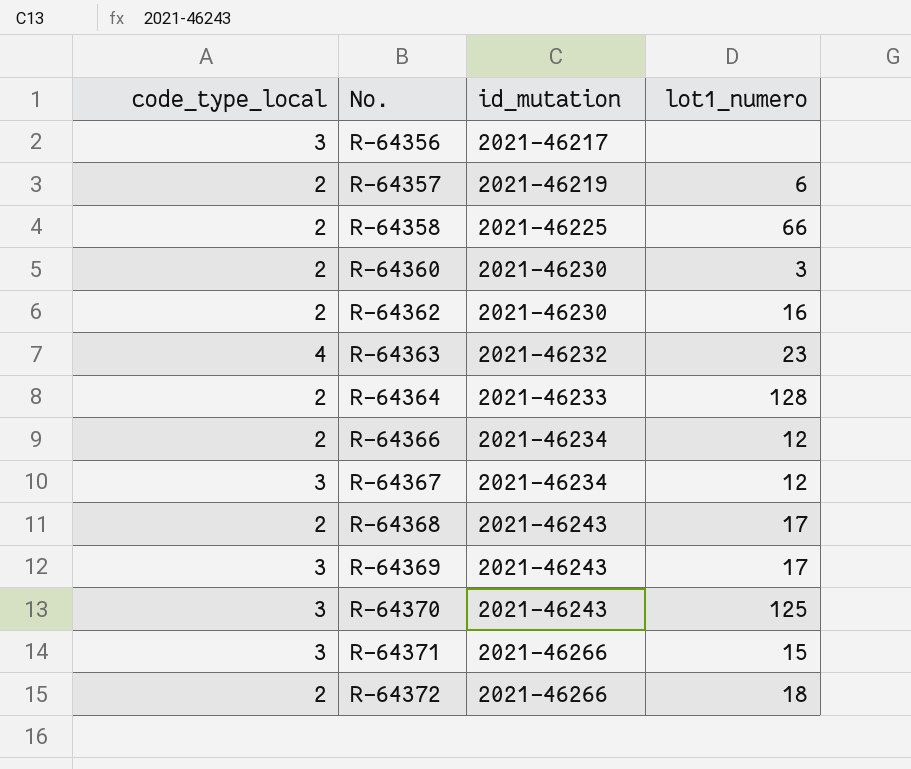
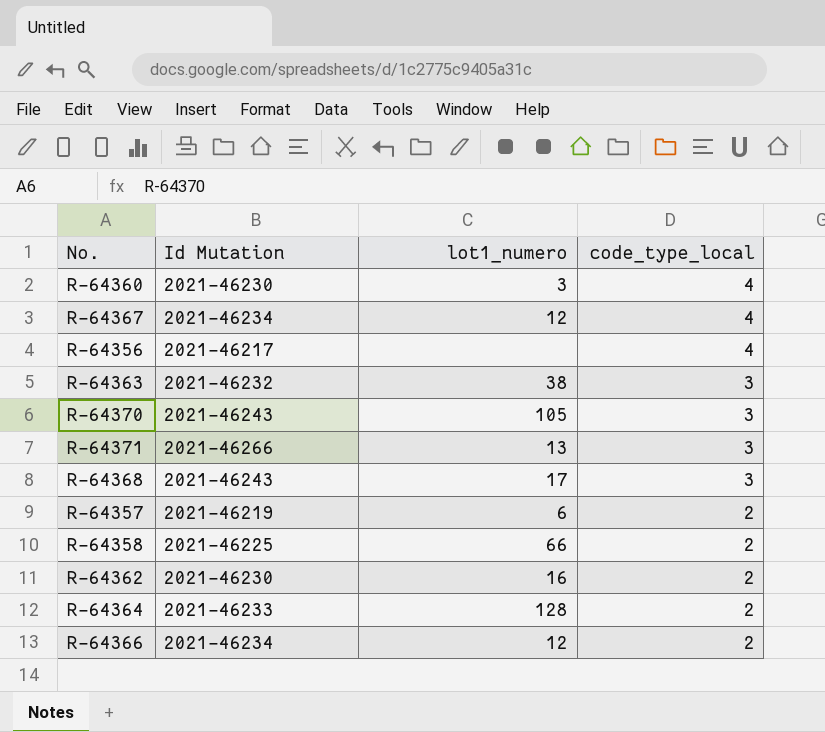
row order: No. ascending -> code_type_local descending
column name: id_mutation -> Id Mutation
column code_type_local | position: 1 -> 4
row R-64369: 3 | 2021-46243 | 17 -> none
row R-64372: 2 | 2021-46266 | 18 -> none
R-64360 | code_type_local: 2 -> 4
R-64367 | code_type_local: 3 -> 4
R-64356 | code_type_local: 3 -> 4
R-64363 | lot1_numero: 23 -> 38
R-64363 | code_type_local: 4 -> 3
R-64370 | lot1_numero: 125 -> 105
R-64371 | lot1_numero: 15 -> 13
R-64368 | code_type_local: 2 -> 3

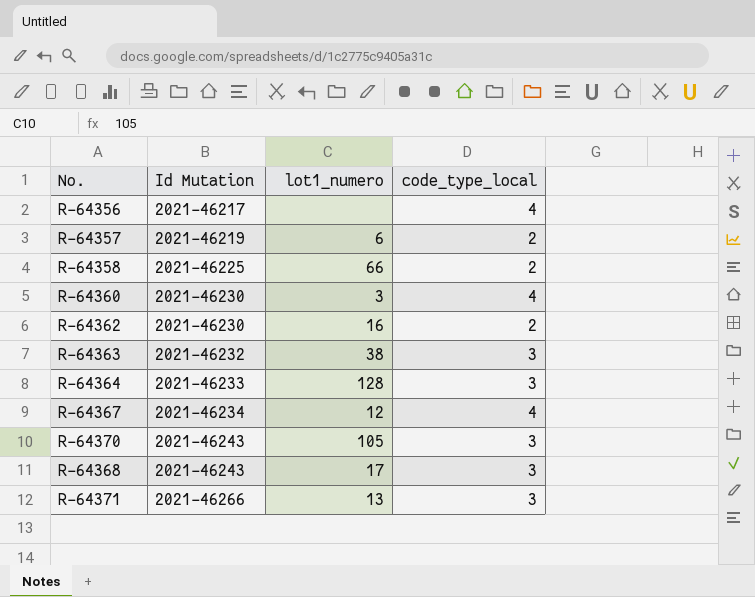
row order: code_type_local descending -> Id Mutation ascending
row R-64366: 2021-46234 | 12 | 2 -> none
R-64364 | code_type_local: 2 -> 3

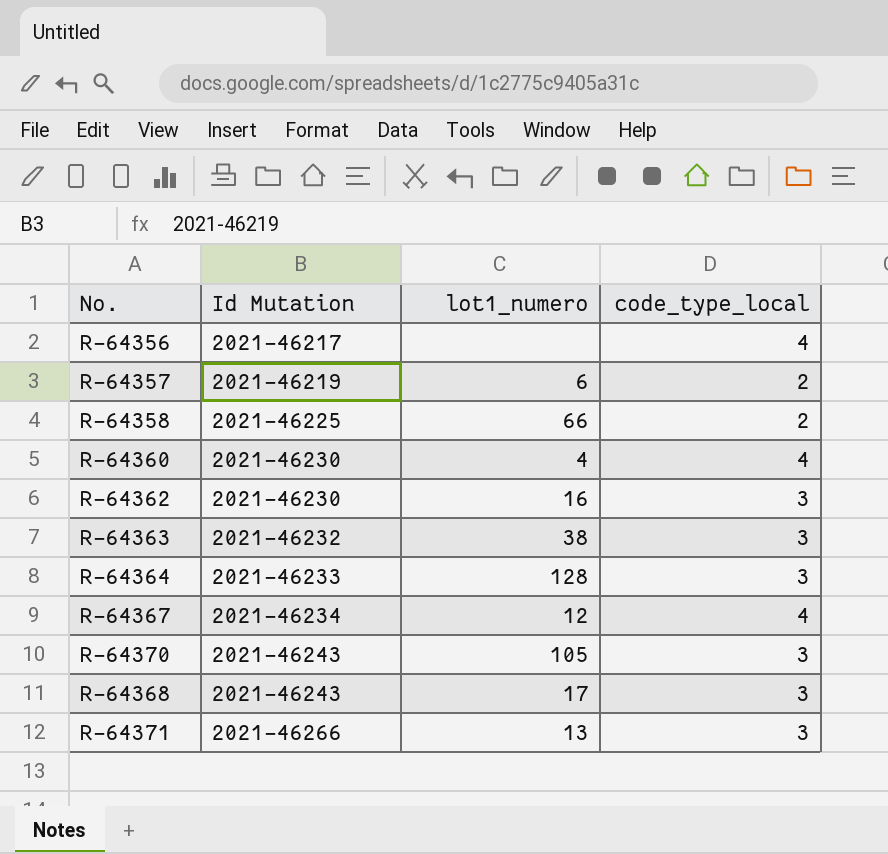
R-64360 | lot1_numero: 3 -> 4
R-64362 | code_type_local: 2 -> 3

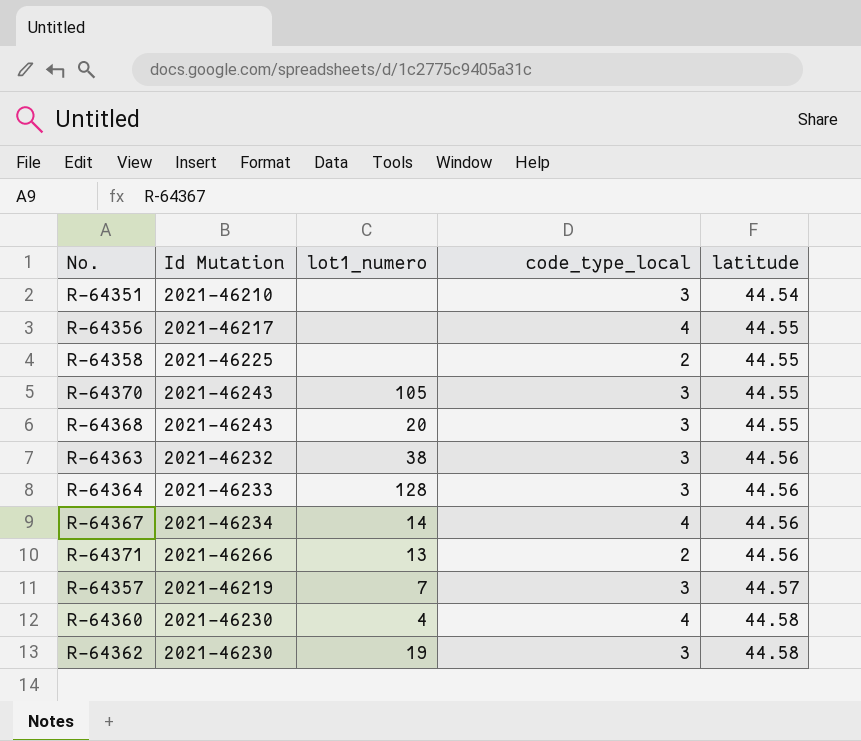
row order: Id Mutation ascending -> latitude ascending
column latitude | position: none -> 5
row R-64351: none -> 2021-46210 | none | 3 | 44.54
R-64358 | lot1_numero: 66 -> none
R-64368 | lot1_numero: 17 -> 20
R-64367 | lot1_numero: 12 -> 14
R-64371 | code_type_local: 3 -> 2
R-64357 | lot1_numero: 6 -> 7
R-64357 | code_type_local: 2 -> 3
R-64362 | lot1_numero: 16 -> 19

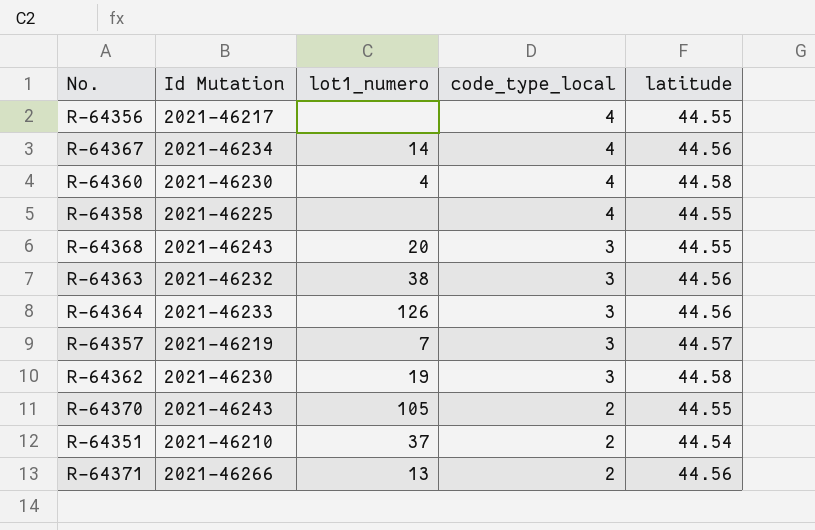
row order: latitude ascending -> code_type_local descending
R-64358 | code_type_local: 2 -> 4
R-64364 | lot1_numero: 128 -> 126
R-64370 | code_type_local: 3 -> 2
R-64351 | lot1_numero: none -> 37
R-64351 | code_type_local: 3 -> 2

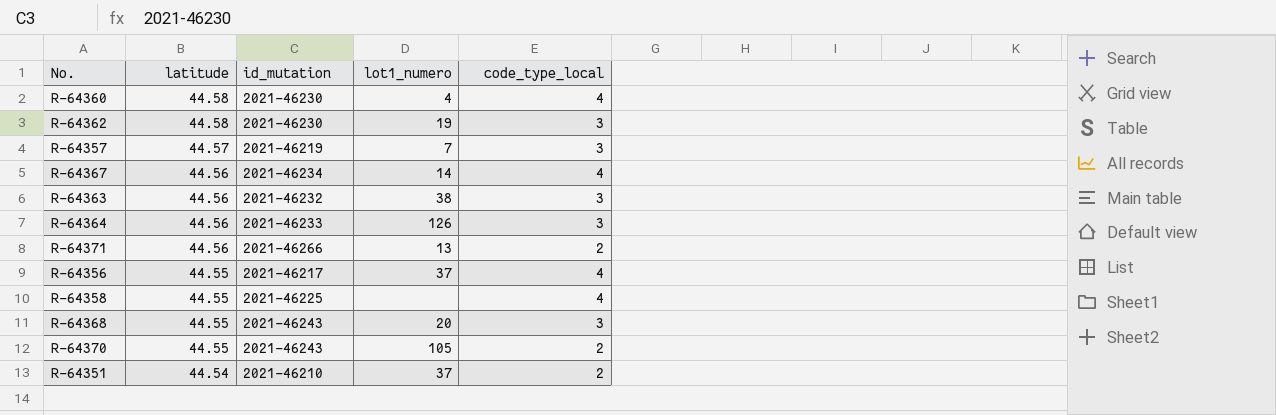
row order: code_type_local descending -> latitude descending
column latitude | position: 5 -> 2
column name: Id Mutation -> id_mutation
R-64356 | lot1_numero: none -> 37

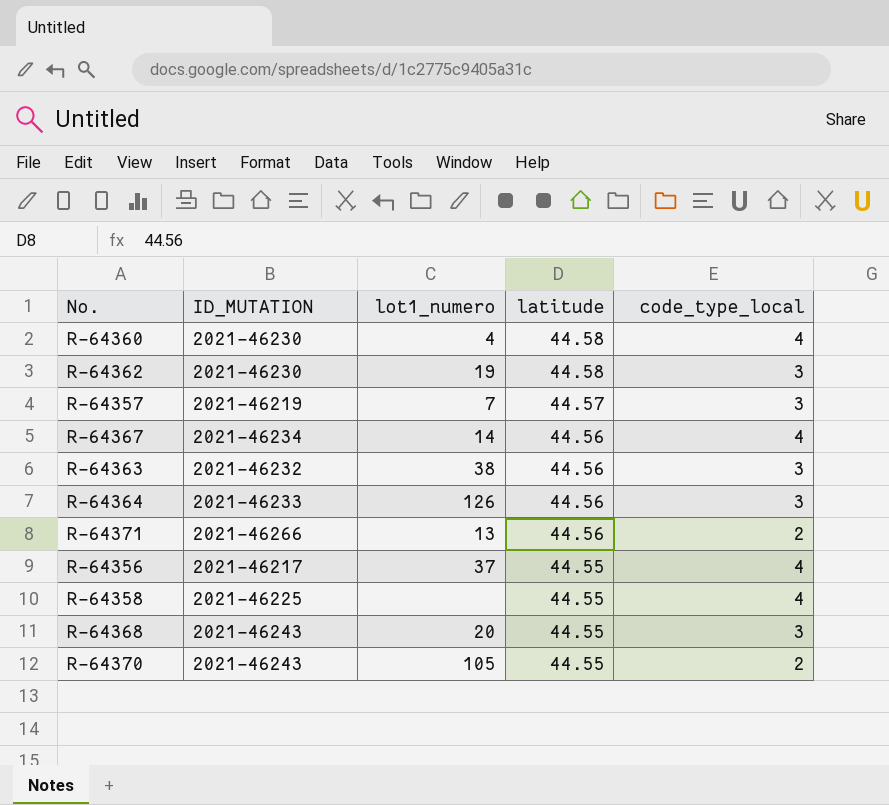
column name: id_mutation -> ID_MUTATION
column latitude | position: 2 -> 4
row R-64351: 44.54 | 2021-46210 | 37 | 2 -> none

